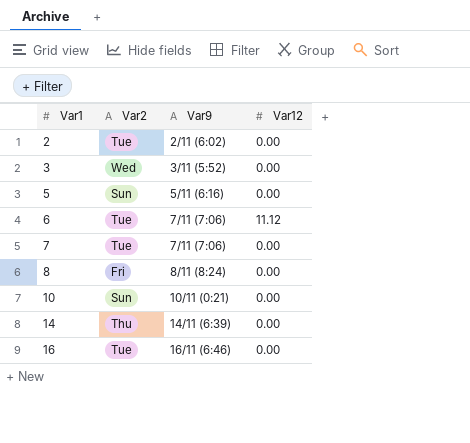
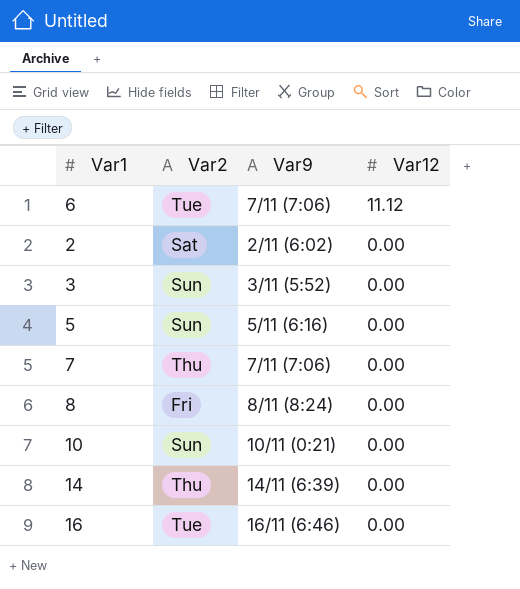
row order: Var1 ascending -> Var12 descending
2 | Var2: Tue -> Sat
3 | Var2: Wed -> Sun
7 | Var2: Tue -> Thu

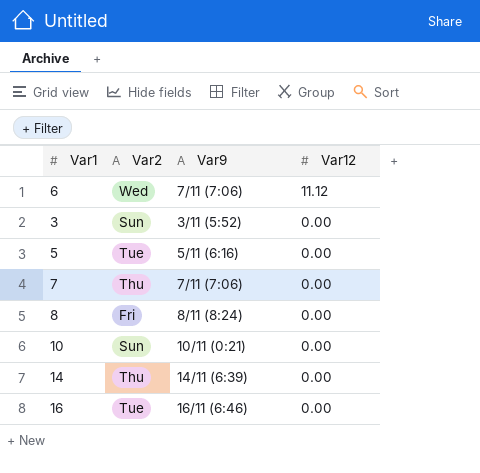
row 2: Sat | 2/11 (6:02) | 0.00 -> none
6 | Var2: Tue -> Wed
5 | Var2: Sun -> Tue

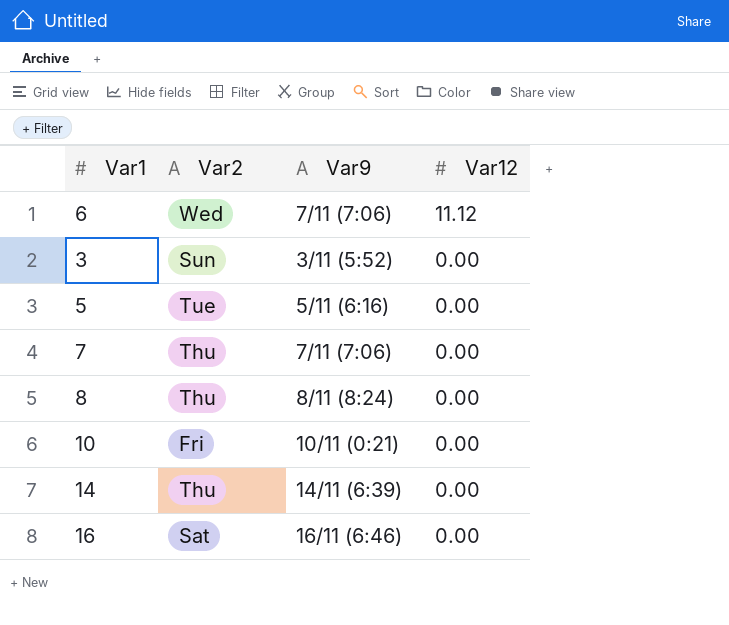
8 | Var2: Fri -> Thu
10 | Var2: Sun -> Fri
16 | Var2: Tue -> Sat

